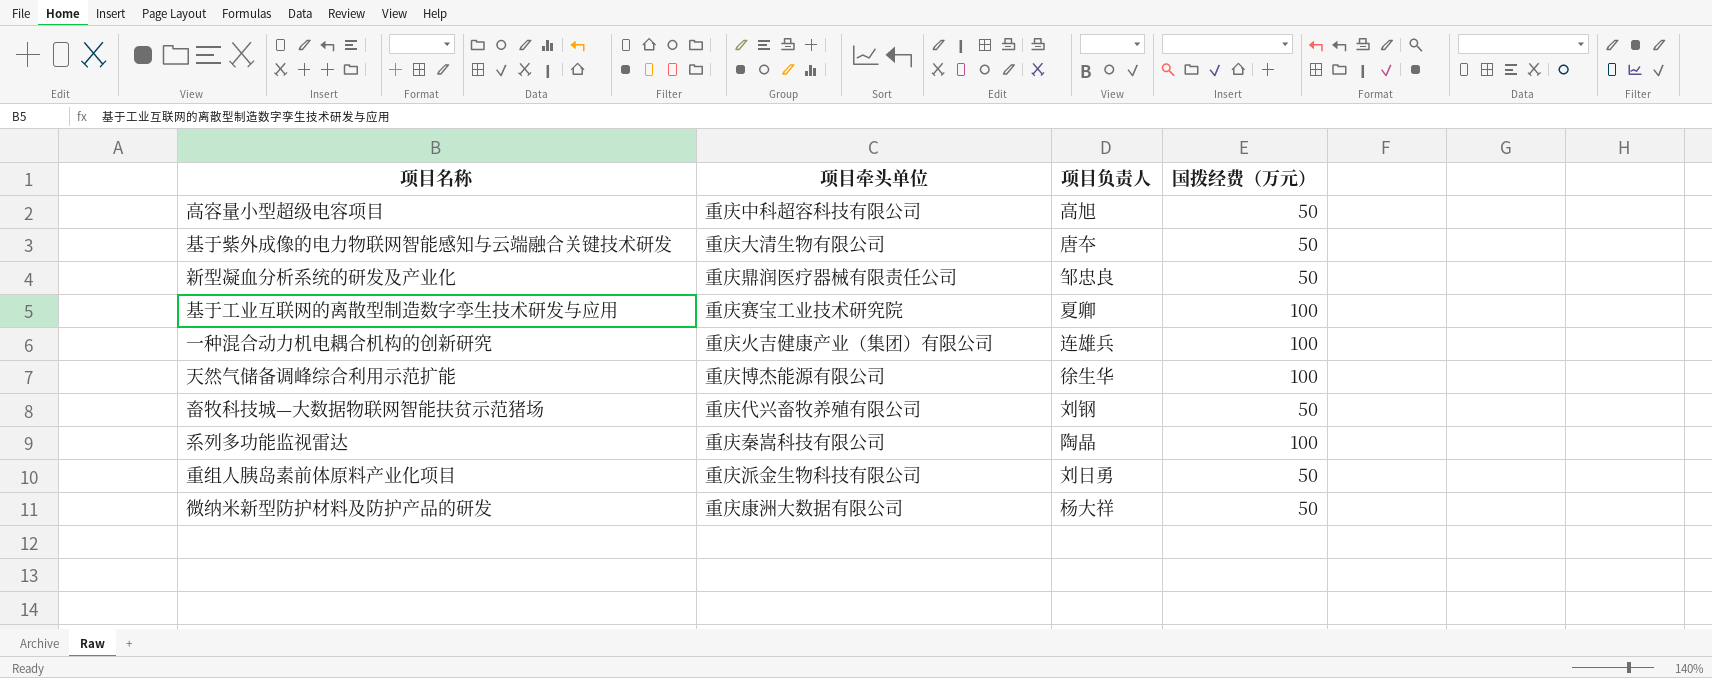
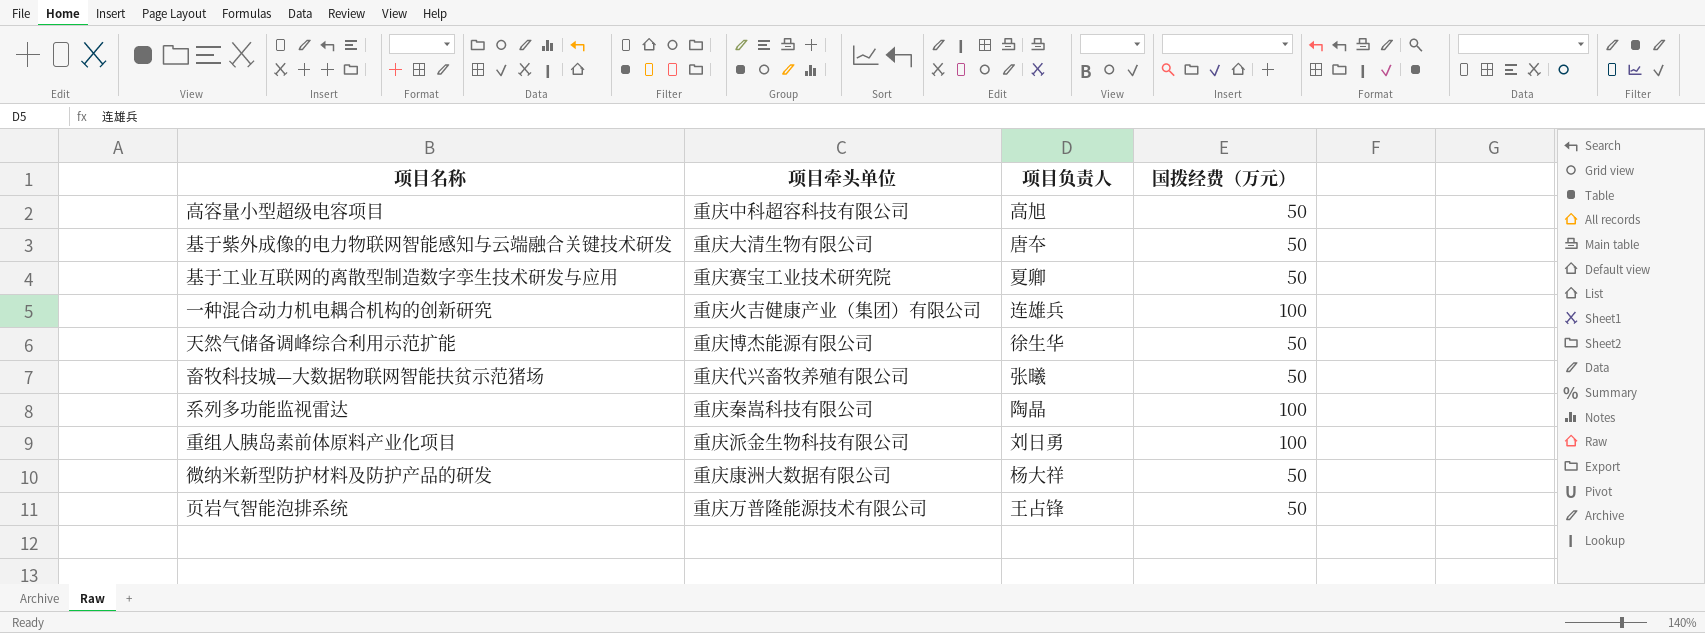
row 新型凝血分析系统的研发及产业化: 重庆鼎润医疗器械有限责任公司 | 邹忠良 | 50 -> none
基于工业互联网的离散型制造数字孪生技术研发与应用 | 国拨经费（万元）: 100 -> 50
天然气储备调峰综合利用示范扩能 | 国拨经费（万元）: 100 -> 50
畜牧科技城—大数据物联网智能扶贫示范猪场 | 项目负责人: 刘钢 -> 张曦
重组人胰岛素前体原料产业化项目 | 国拨经费（万元）: 50 -> 100
row 页岩气智能泡排系统: none -> 重庆万普隆能源技术有限公司 | 王占锋 | 50

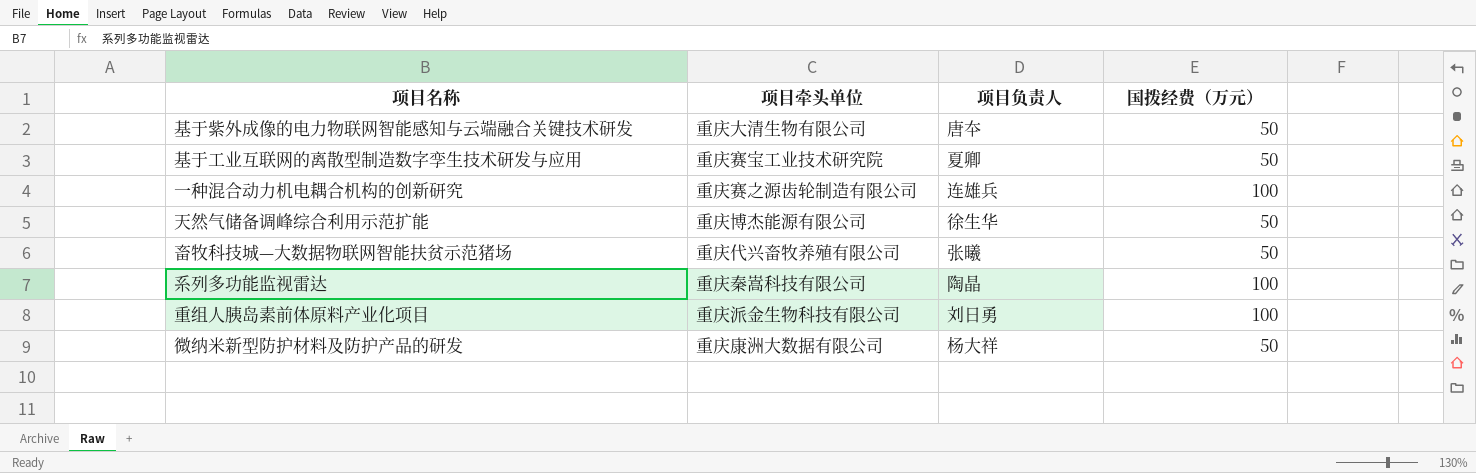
row 高容量小型超级电容项目: 重庆中科超容科技有限公司 | 高旭 | 50 -> none
row 页岩气智能泡排系统: 重庆万普隆能源技术有限公司 | 王占锋 | 50 -> none
一种混合动力机电耦合机构的创新研究 | 项目牵头单位: 重庆火吉健康产业（集团）有限公司 -> 重庆赛之源齿轮制造有限公司

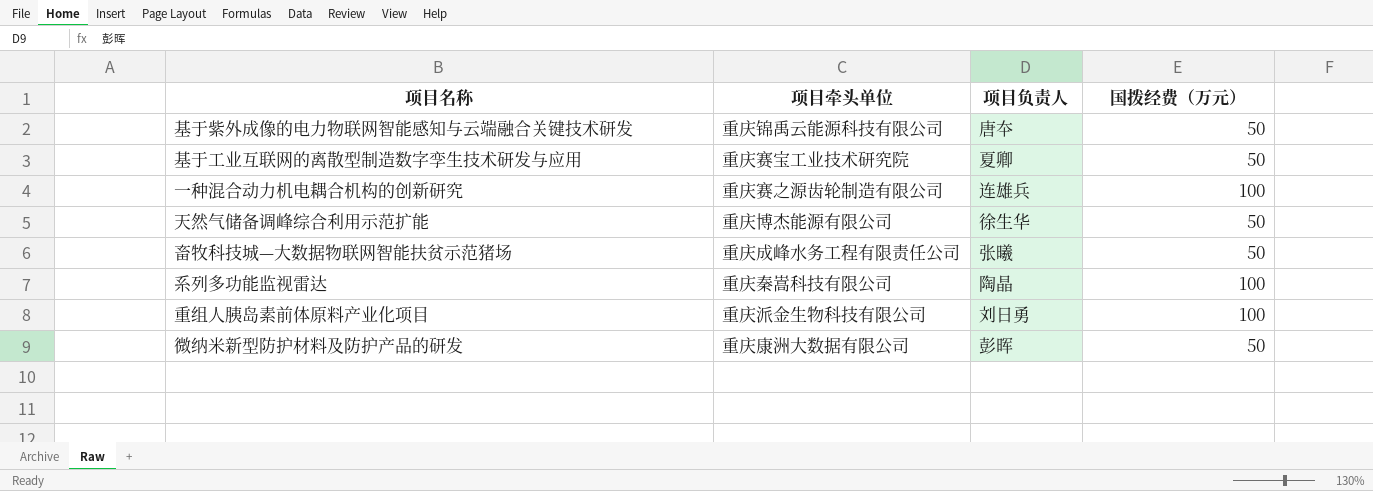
基于紫外成像的电力物联网智能感知与云端融合关键技术研发 | 项目牵头单位: 重庆大清生物有限公司 -> 重庆锦禹云能源科技有限公司
畜牧科技城—大数据物联网智能扶贫示范猪场 | 项目牵头单位: 重庆代兴畜牧养殖有限公司 -> 重庆成峰水务工程有限责任公司
微纳米新型防护材料及防护产品的研发 | 项目负责人: 杨大祥 -> 彭晖

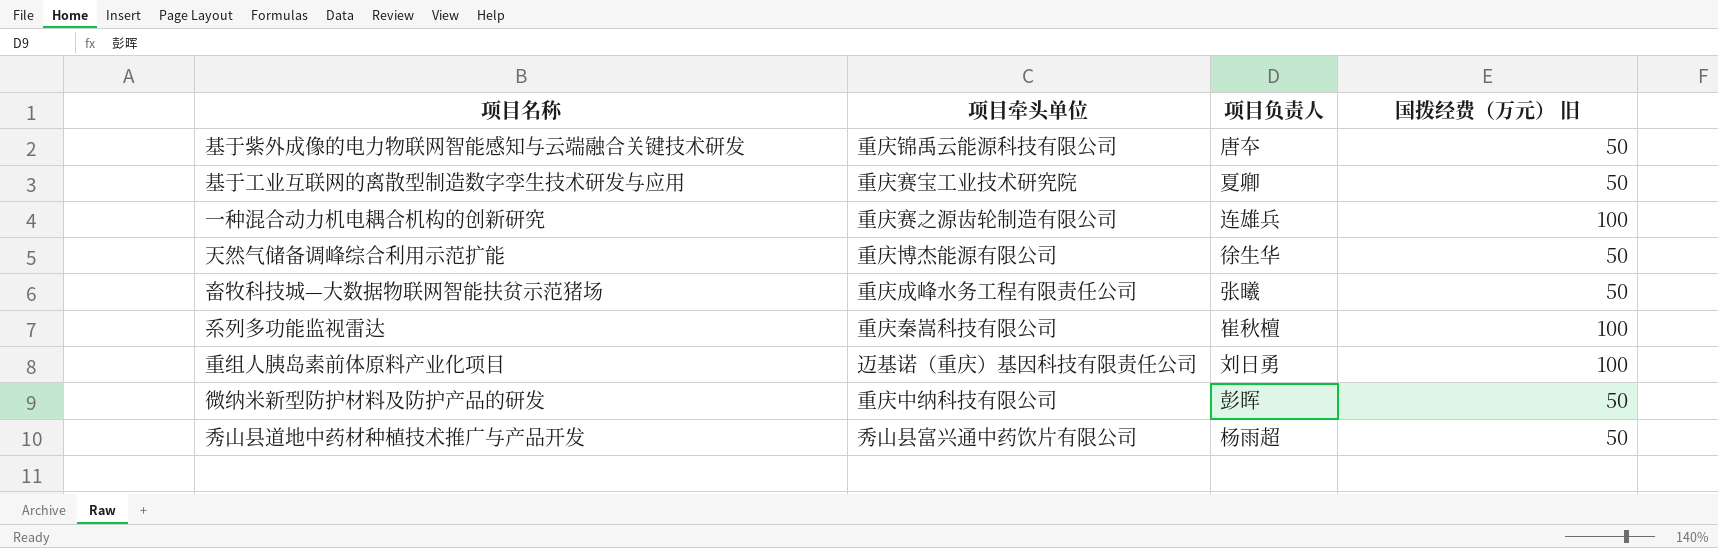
column name: 国拨经费（万元） -> 国拨经费（万元） 旧
系列多功能监视雷达 | 项目负责人: 陶晶 -> 崔秋檀
重组人胰岛素前体原料产业化项目 | 项目牵头单位: 重庆派金生物科技有限公司 -> 迈基诺（重庆）基因科技有限责任公司
微纳米新型防护材料及防护产品的研发 | 项目牵头单位: 重庆康洲大数据有限公司 -> 重庆中纳科技有限公司
row 秀山县道地中药材种植技术推广与产品开发: none -> 秀山县富兴通中药饮片有限公司 | 杨雨超 | 50

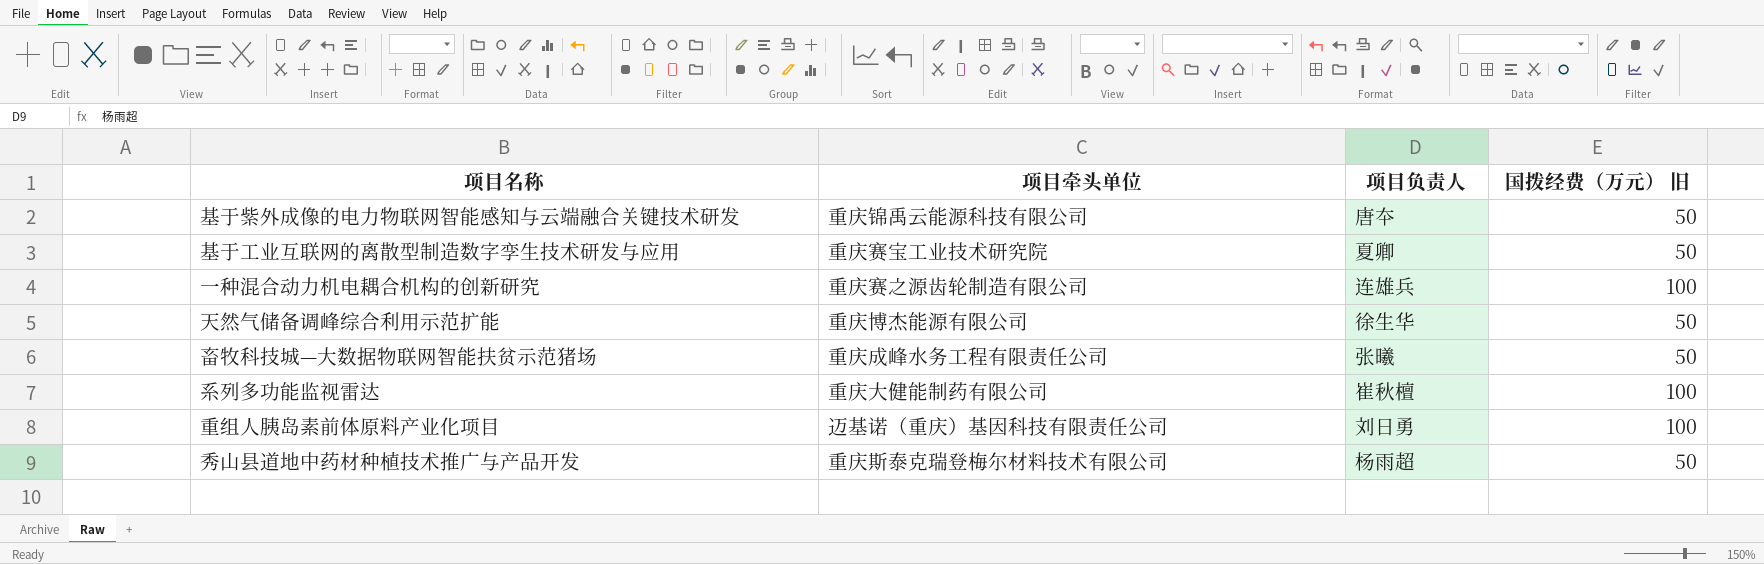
row 微纳米新型防护材料及防护产品的研发: 重庆中纳科技有限公司 | 彭晖 | 50 -> none
系列多功能监视雷达 | 项目牵头单位: 重庆秦嵩科技有限公司 -> 重庆大健能制药有限公司
秀山县道地中药材种植技术推广与产品开发 | 项目牵头单位: 秀山县富兴通中药饮片有限公司 -> 重庆斯泰克瑞登梅尔材料技术有限公司

